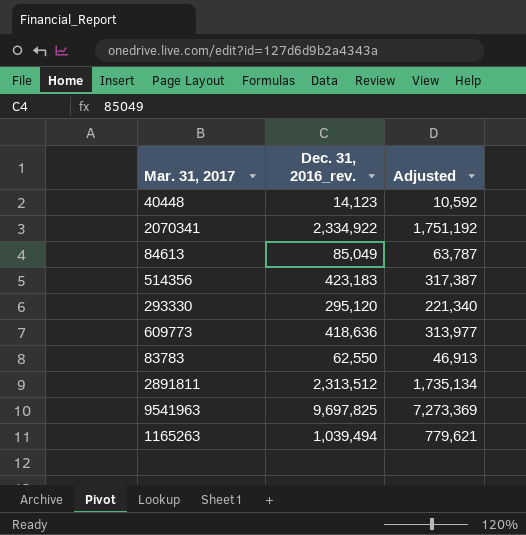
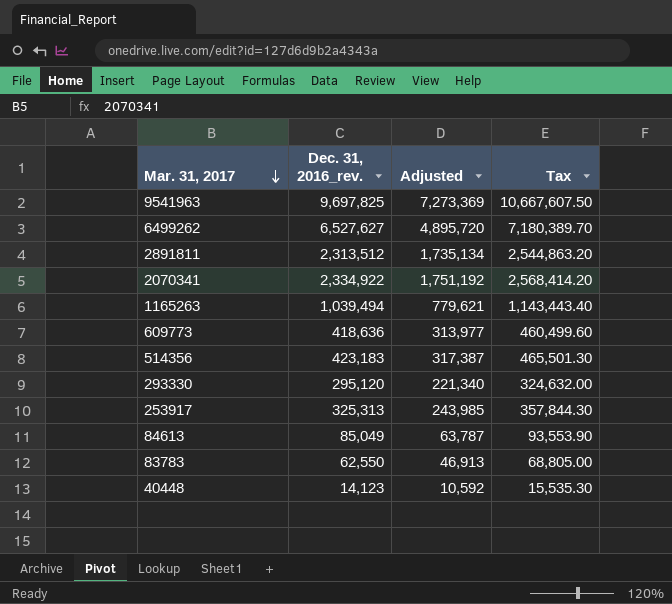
row order: none -> Mar. 31, 2017 descending
column Tax | formula: none -> [Dec. 31, 2016_rev.] * 1.1
row 6499262: none -> 6,527,627 | 4,895,720 | 7,180,389.70
row 253917: none -> 325,313 | 243,985 | 357,844.30

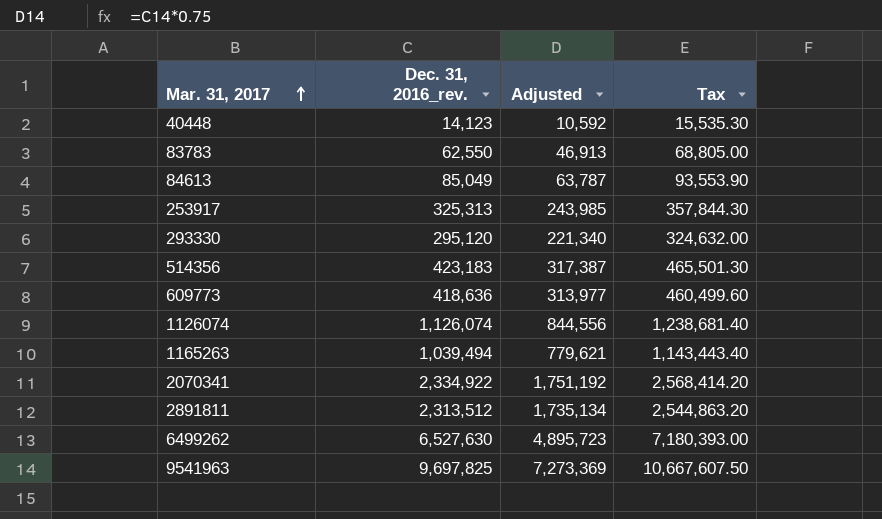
row order: Mar. 31, 2017 descending -> Mar. 31, 2017 ascending
row 1126074: none -> 1,126,074 | 844,556 | 1,238,681.40
6499262 | Dec. 31, 2016_rev.: 6,527,627 -> 6,527,630
6499262 | Adjusted: 4,895,720 -> 4,895,723
6499262 | Tax: 7,180,389.70 -> 7,180,393.00

